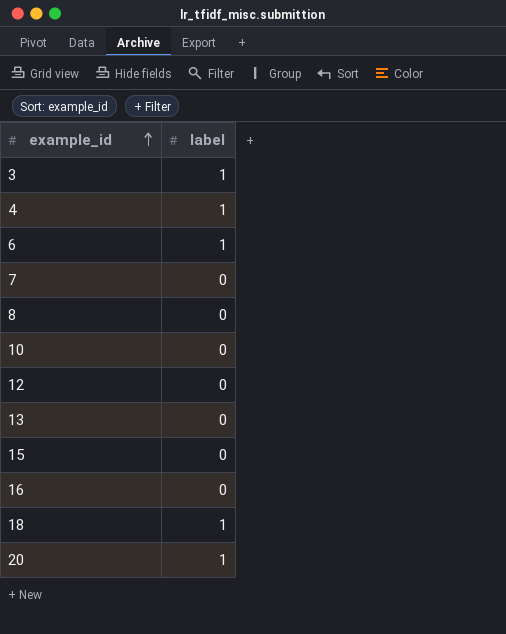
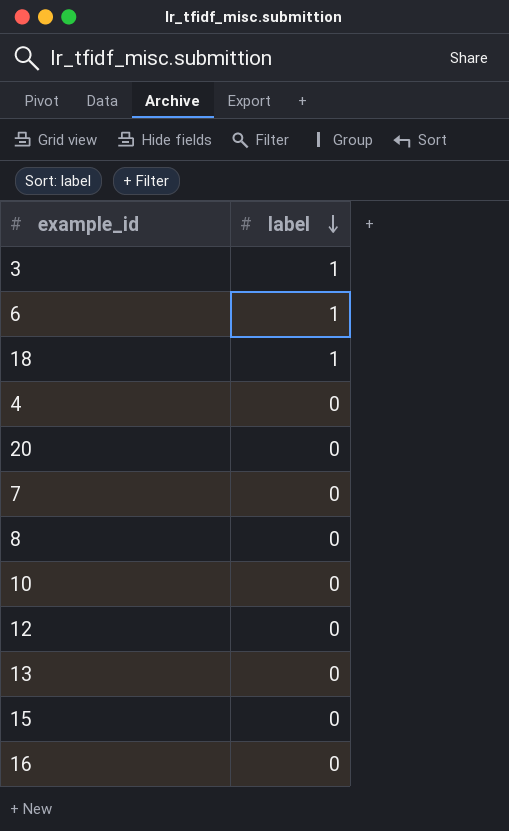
row order: example_id ascending -> label descending
4 | label: 1 -> 0
20 | label: 1 -> 0

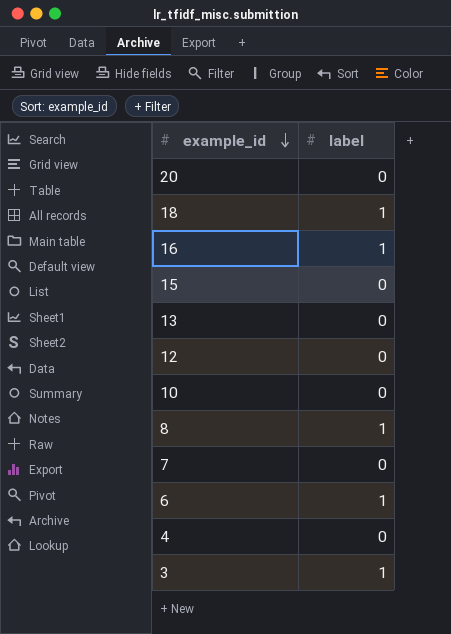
row order: label descending -> example_id descending
16 | label: 0 -> 1
8 | label: 0 -> 1

